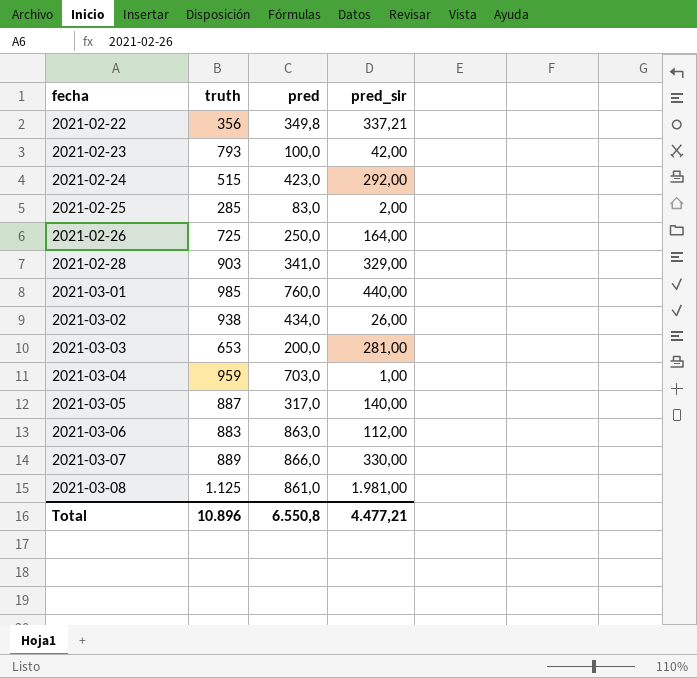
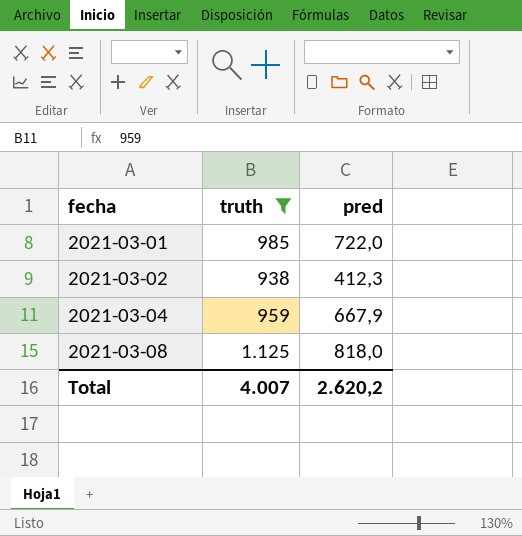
filter: none -> truth >= 938
column pred_sir | position: 4 -> none
2021-03-01 | pred: 760,0 -> 722,0
2021-03-02 | pred: 434,0 -> 412,3
2021-03-04 | pred: 703,0 -> 667,9
2021-03-08 | pred: 861,0 -> 818,0
Total | truth: 10.896 -> 4.007
Total | pred: 6.550,8 -> 2.620,2

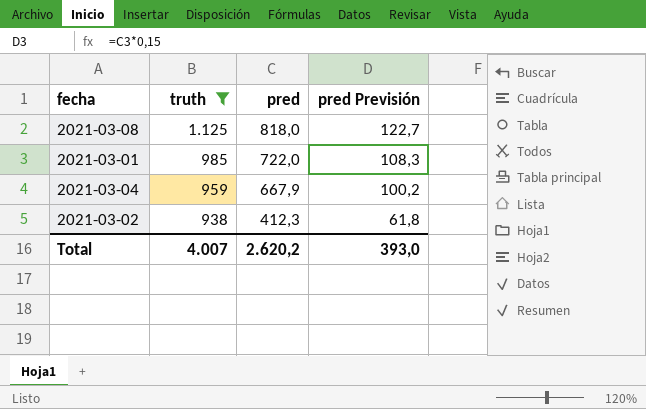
row order: fecha ascending -> truth descending
column pred Previsión | formula: none -> [pred] * 0,15

